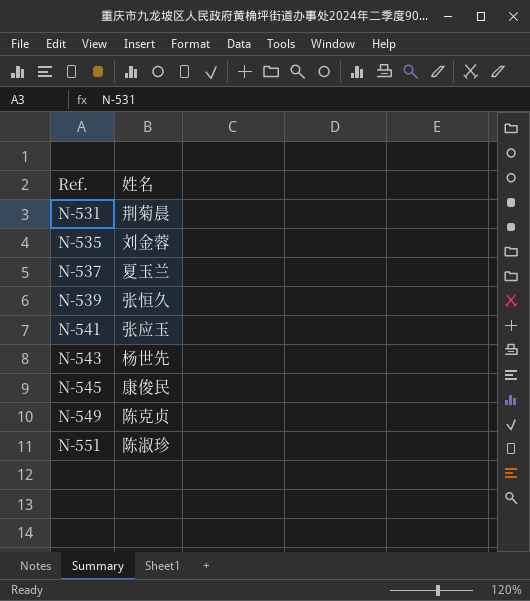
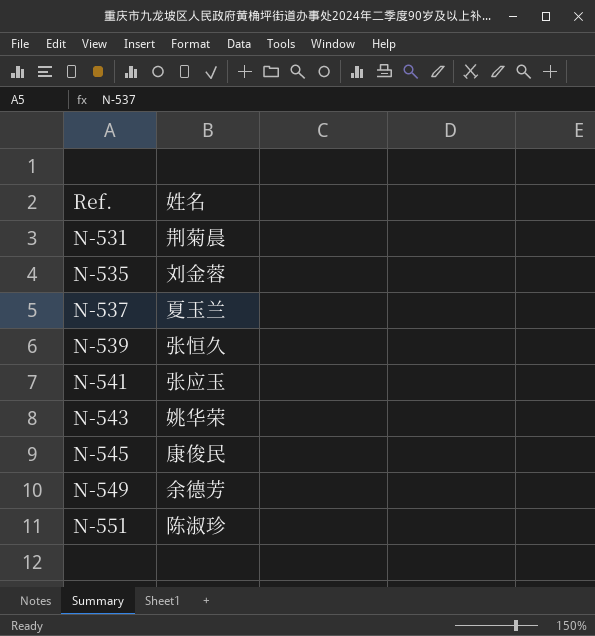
N-543 | 姓名: 杨世先 -> 姚华荣
N-549 | 姓名: 陈克贞 -> 余德芳

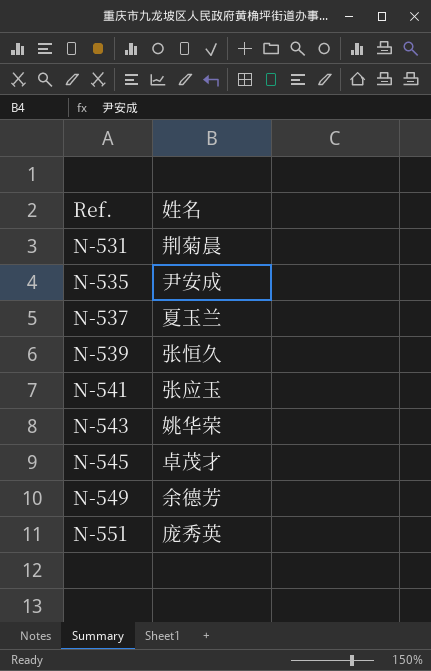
N-535 | 姓名: 刘金蓉 -> 尹安成
N-545 | 姓名: 康俊民 -> 卓茂才
N-551 | 姓名: 陈淑珍 -> 庞秀英

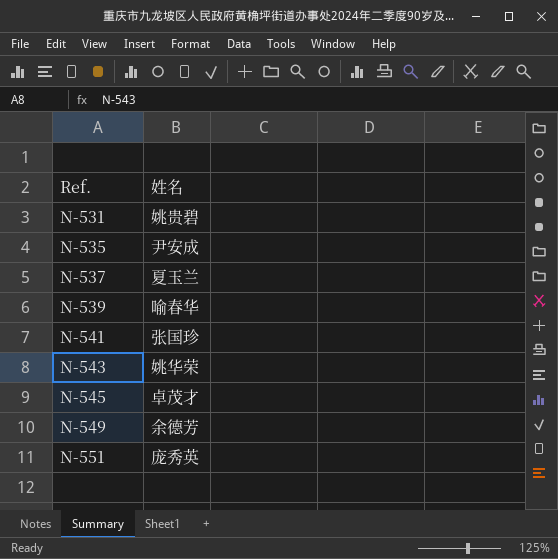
N-531 | 姓名: 荆菊晨 -> 姚贵碧
N-539 | 姓名: 张恒久 -> 喻春华
N-541 | 姓名: 张应玉 -> 张国珍

